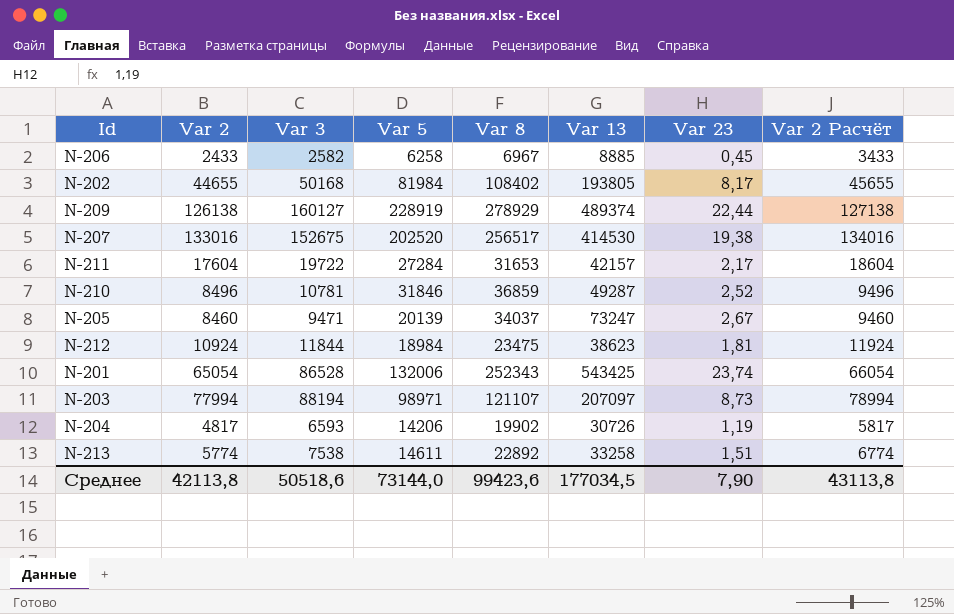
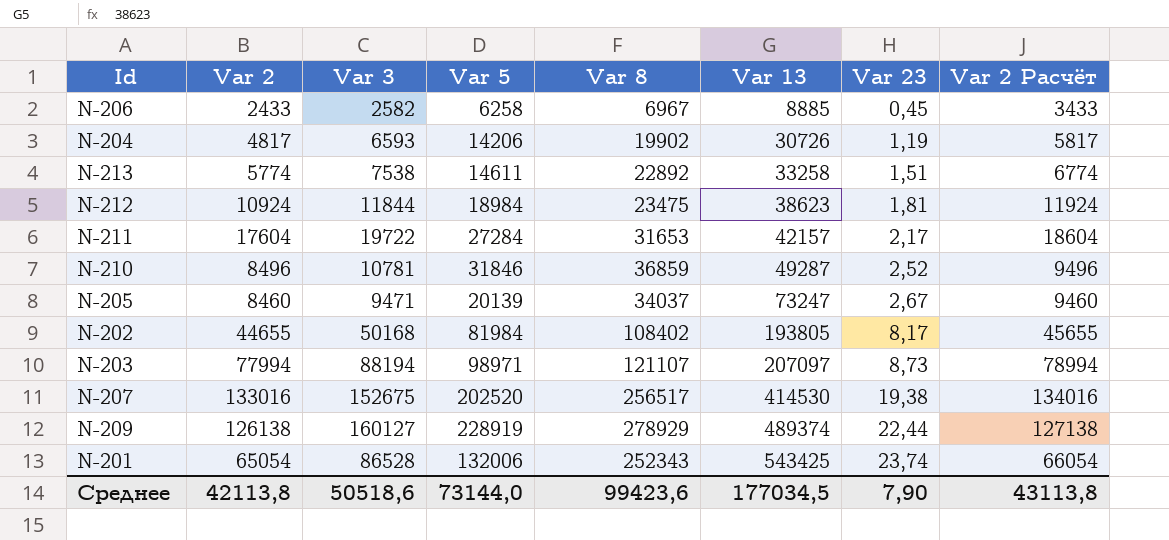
row order: none -> Var 13 ascending

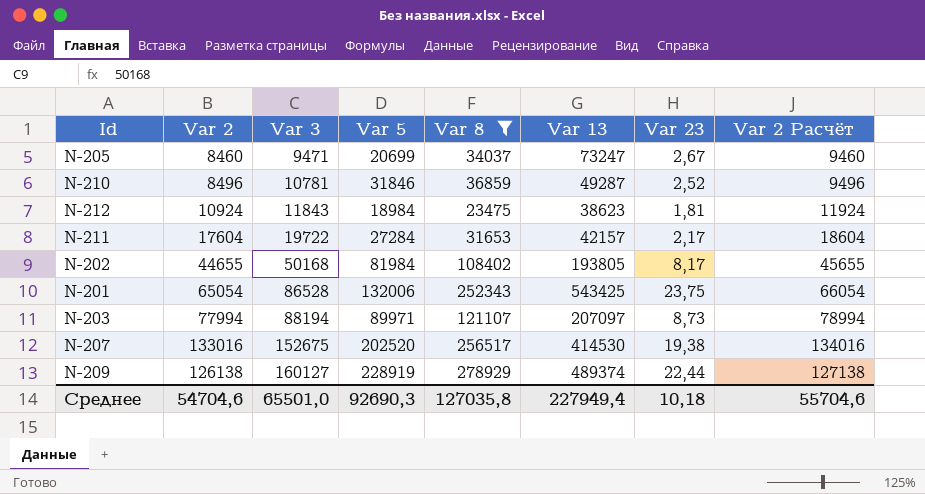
filter: none -> Var 8 >= 23475
row order: Var 13 ascending -> Var 3 ascending
N-205 | Var 5: 20139 -> 20699
N-212 | Var 3: 11844 -> 11843
N-201 | Var 23: 23,74 -> 23,75
N-203 | Var 5: 98971 -> 89971
Среднее | Var 2: 42113,8 -> 54704,6
Среднее | Var 3: 50518,6 -> 65501,0
Среднее | Var 5: 73144,0 -> 92690,3
Среднее | Var 8: 99423,6 -> 127035,8
Среднее | Var 13: 177034,5 -> 227949,4
Среднее | Var 23: 7,90 -> 10,18
Среднее | Var 2 Расчёт: 43113,8 -> 55704,6

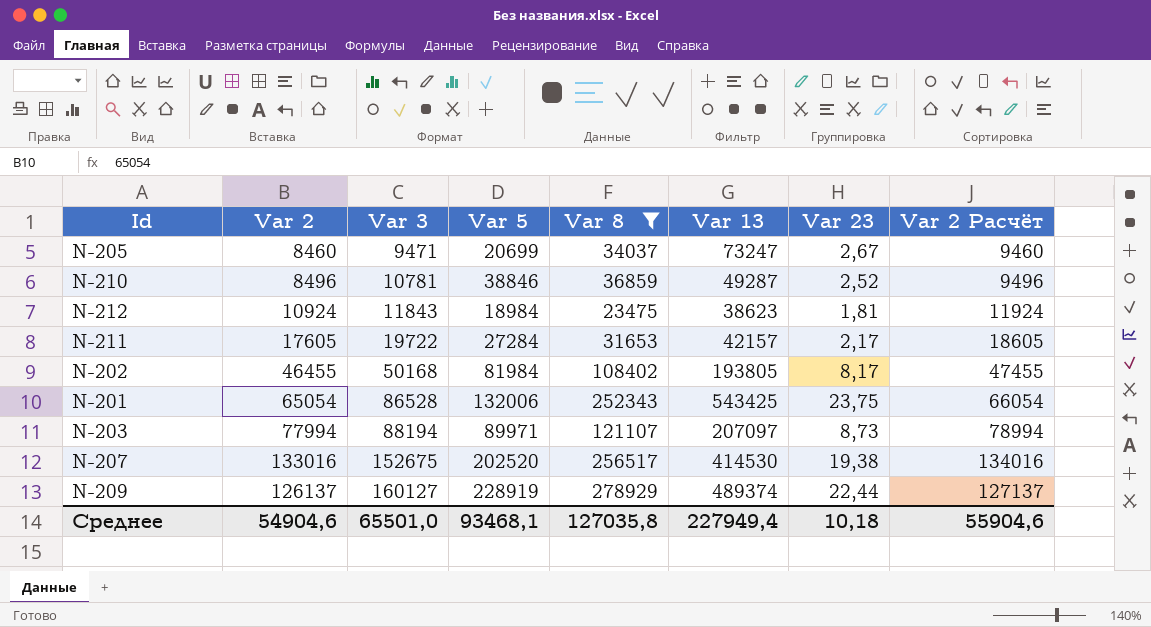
N-210 | Var 5: 31846 -> 38846
N-211 | Var 2: 17604 -> 17605
N-211 | Var 2 Расчёт: 18604 -> 18605
N-202 | Var 2: 44655 -> 46455
N-202 | Var 2 Расчёт: 45655 -> 47455
N-209 | Var 2: 126138 -> 126137
N-209 | Var 2 Расчёт: 127138 -> 127137
Среднее | Var 2: 54704,6 -> 54904,6
Среднее | Var 5: 92690,3 -> 93468,1
Среднее | Var 2 Расчёт: 55704,6 -> 55904,6

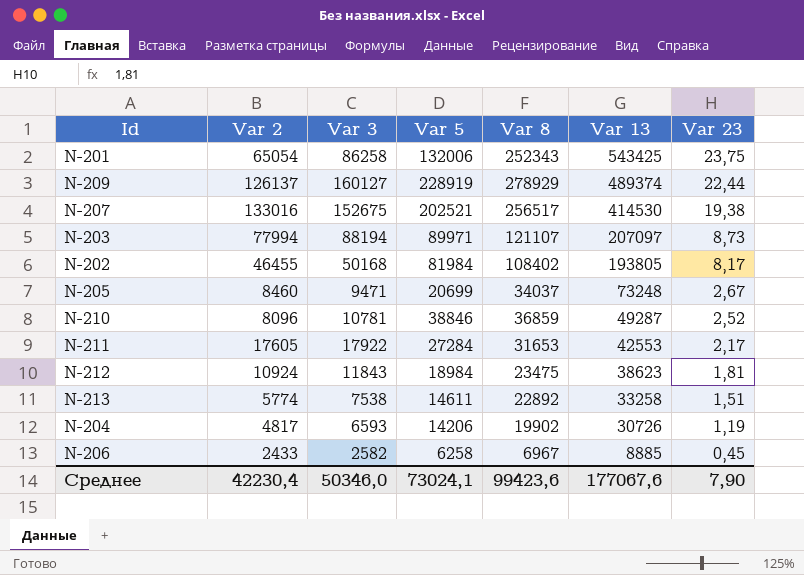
filter: Var 8 >= 23475 -> none
row order: Var 3 ascending -> Var 13 descending
column Var 2 Расчёт | formula: [Var 2] + 1000 -> none
N-201 | Var 3: 86528 -> 86258
N-207 | Var 5: 202520 -> 202521
N-205 | Var 13: 73247 -> 73248
N-210 | Var 2: 8496 -> 8096
N-211 | Var 3: 19722 -> 17922
N-211 | Var 13: 42157 -> 42553
Среднее | Var 2: 54904,6 -> 42230,4
Среднее | Var 3: 65501,0 -> 50346,0
Среднее | Var 5: 93468,1 -> 73024,1
Среднее | Var 8: 127035,8 -> 99423,6
Среднее | Var 13: 227949,4 -> 177067,6
Среднее | Var 23: 10,18 -> 7,90

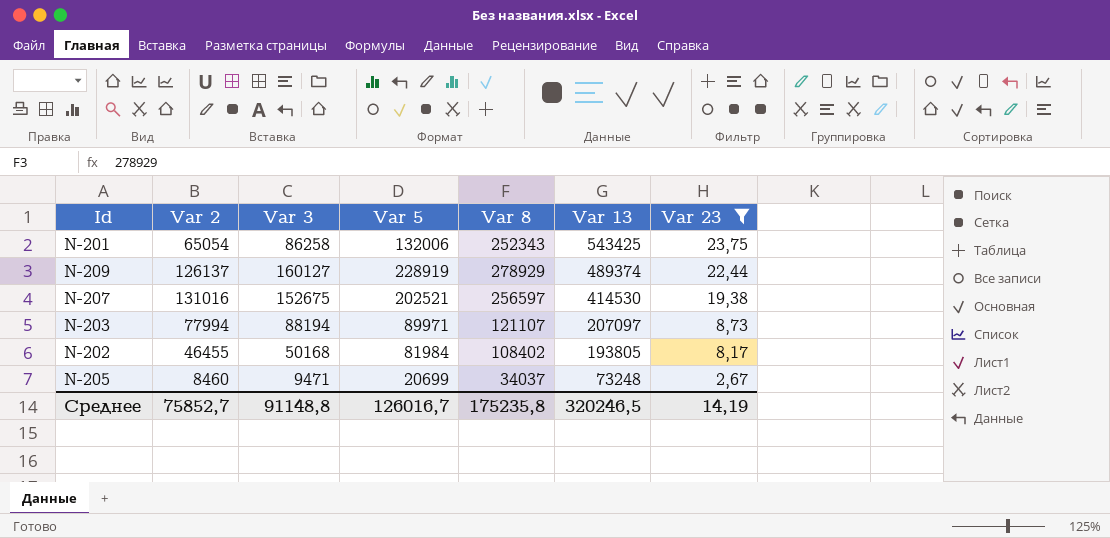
filter: none -> Var 23 >= 2,67
N-207 | Var 2: 133016 -> 131016
N-207 | Var 8: 256517 -> 256597
Среднее | Var 2: 42230,4 -> 75852,7
Среднее | Var 3: 50346,0 -> 91148,8
Среднее | Var 5: 73024,1 -> 126016,7
Среднее | Var 8: 99423,6 -> 175235,8
Среднее | Var 13: 177067,6 -> 320246,5
Среднее | Var 23: 7,90 -> 14,19

